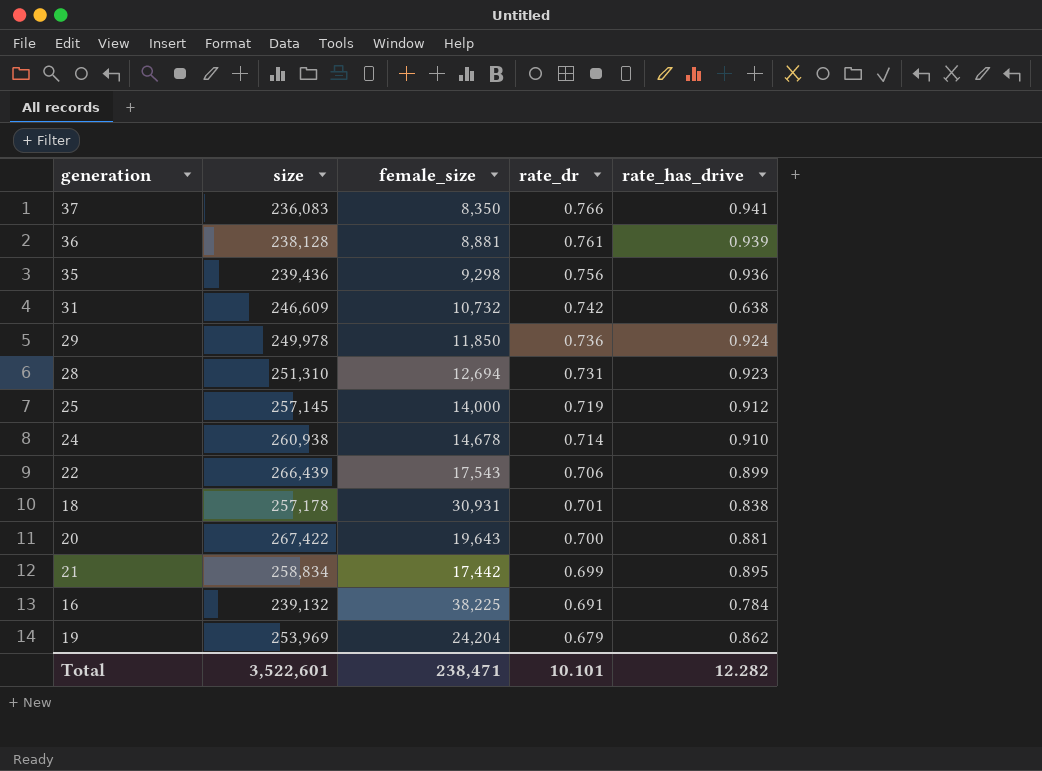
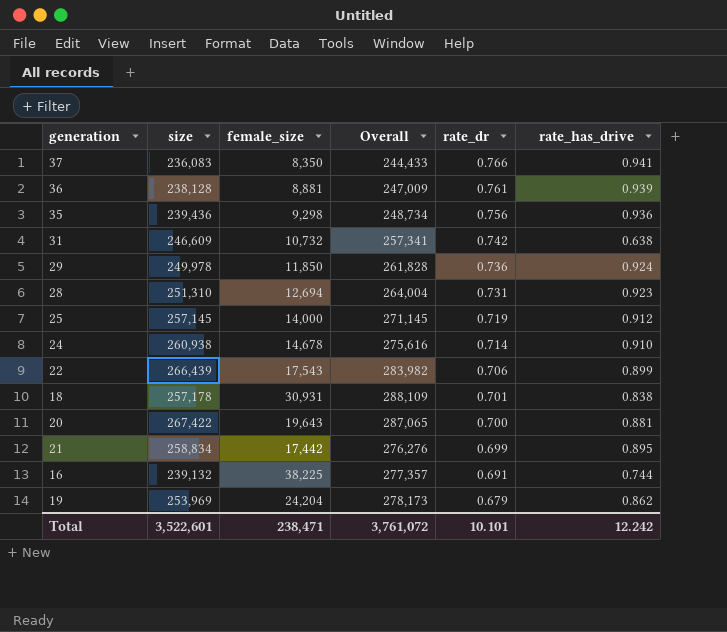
column Overall | formula: none -> [size] + [female_size]
16 | rate_has_drive: 0.784 -> 0.744
Total | rate_has_drive: 12.282 -> 12.242

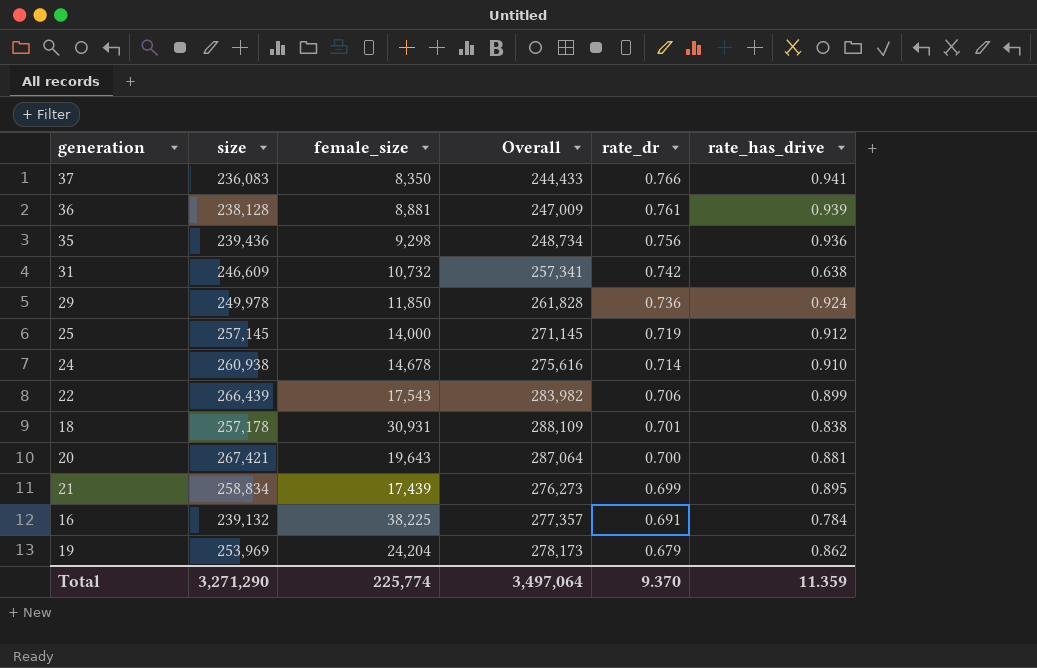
row 28: 251,310 | 12,694 | 264,004 | 0.731 | 0.923 -> none
20 | size: 267,422 -> 267,421
20 | Overall: 287,065 -> 287,064
21 | female_size: 17,442 -> 17,439
21 | Overall: 276,276 -> 276,273
16 | rate_has_drive: 0.744 -> 0.784
Total | size: 3,522,601 -> 3,271,290
Total | female_size: 238,471 -> 225,774
Total | Overall: 3,761,072 -> 3,497,064
Total | rate_dr: 10.101 -> 9.370
Total | rate_has_drive: 12.242 -> 11.359

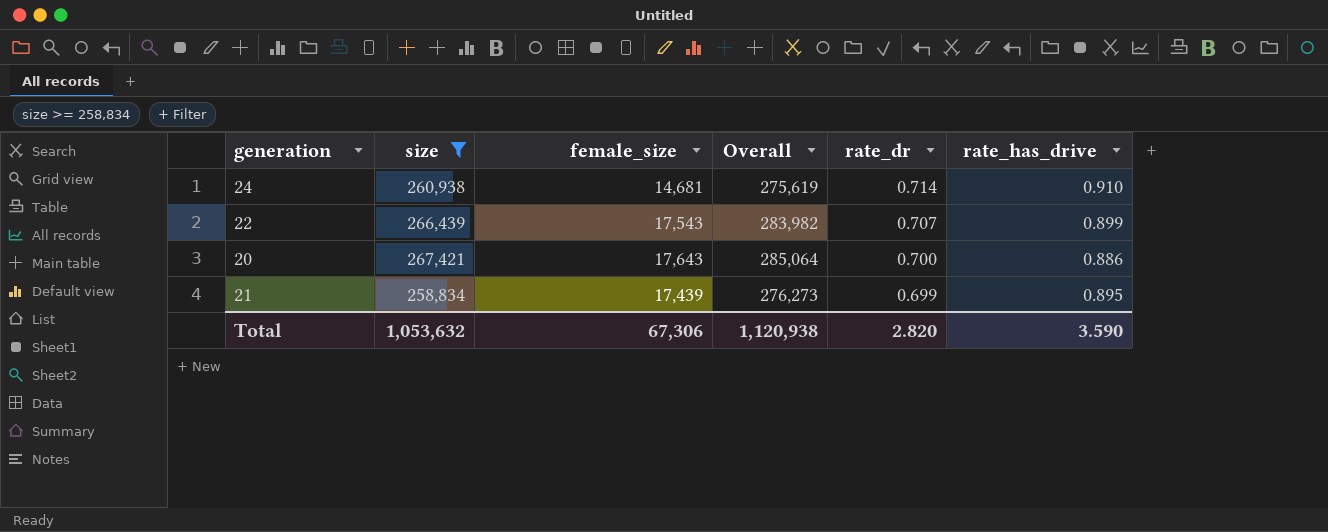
filter: none -> size >= 258,834
24 | female_size: 14,678 -> 14,681
24 | Overall: 275,616 -> 275,619
22 | rate_dr: 0.706 -> 0.707
20 | female_size: 19,643 -> 17,643
20 | Overall: 287,064 -> 285,064
20 | rate_has_drive: 0.881 -> 0.886
Total | size: 3,271,290 -> 1,053,632
Total | female_size: 225,774 -> 67,306
Total | Overall: 3,497,064 -> 1,120,938
Total | rate_dr: 9.370 -> 2.820
Total | rate_has_drive: 11.359 -> 3.590

